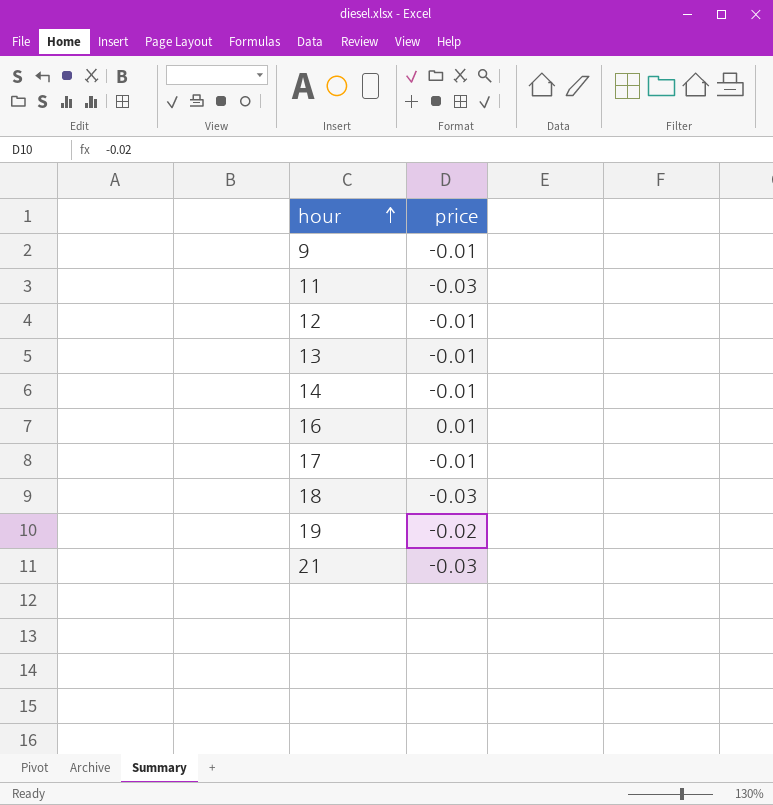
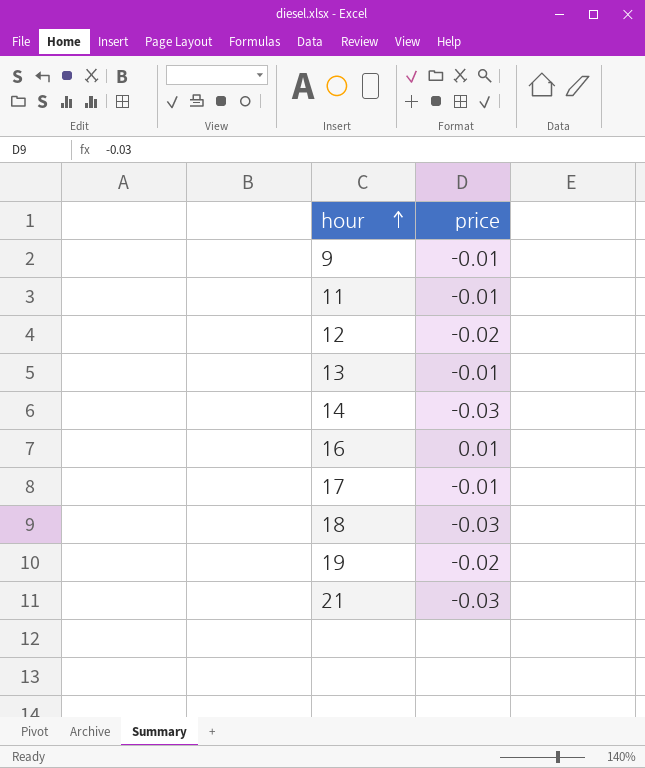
11 | price: -0.03 -> -0.01
12 | price: -0.01 -> -0.02
14 | price: -0.01 -> -0.03

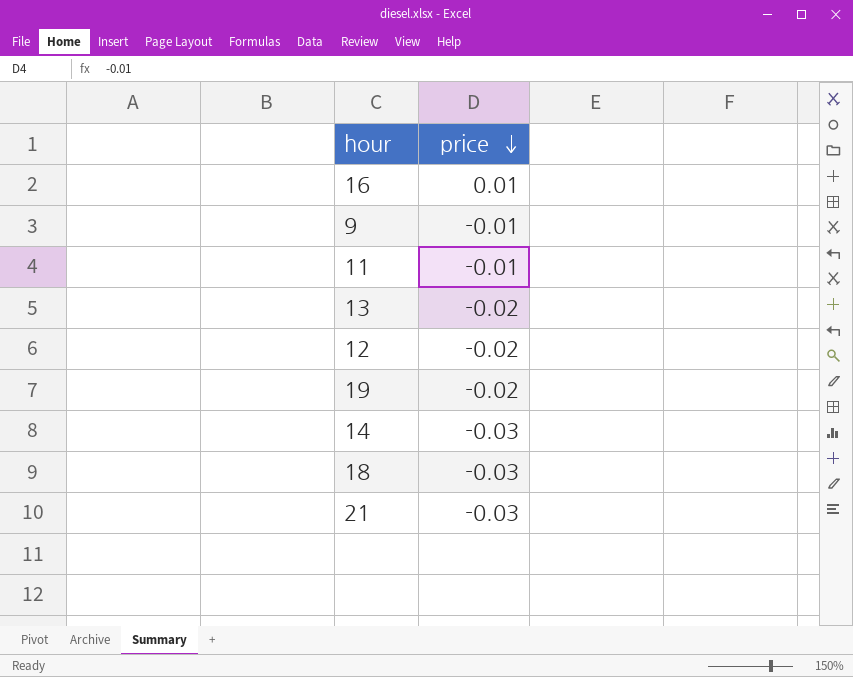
row order: hour ascending -> price descending
row 17: -0.01 -> none
13 | price: -0.01 -> -0.02

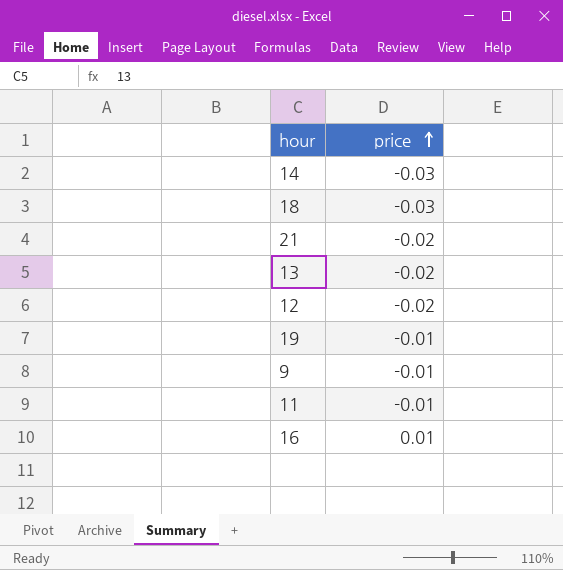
row order: price descending -> price ascending
21 | price: -0.03 -> -0.02
19 | price: -0.02 -> -0.01

